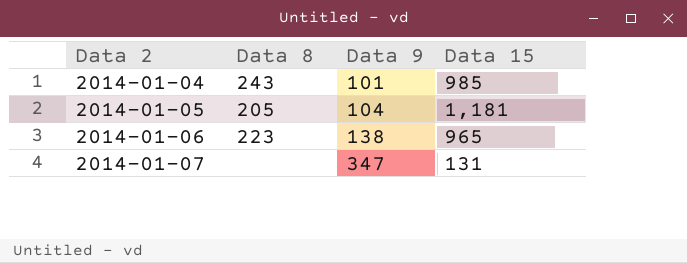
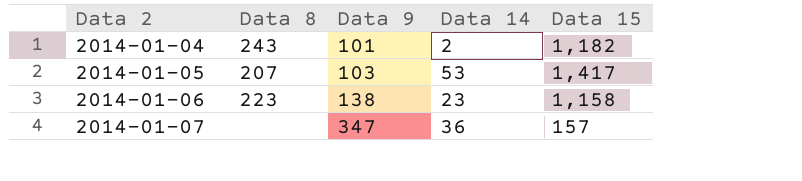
column Data 14 | position: none -> 4
2014-01-04 | Data 15: 985 -> 1,182
2014-01-05 | Data 8: 205 -> 207
2014-01-05 | Data 9: 104 -> 103
2014-01-05 | Data 15: 1,181 -> 1,417
2014-01-06 | Data 15: 965 -> 1,158
2014-01-07 | Data 15: 131 -> 157

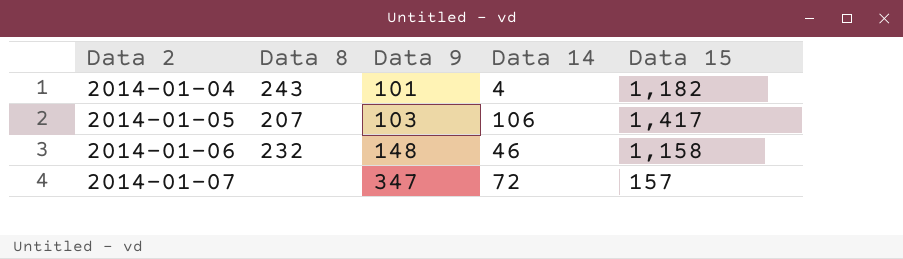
2014-01-04 | Data 14: 2 -> 4
2014-01-05 | Data 14: 53 -> 106
2014-01-06 | Data 8: 223 -> 232
2014-01-06 | Data 9: 138 -> 148
2014-01-06 | Data 14: 23 -> 46
2014-01-07 | Data 14: 36 -> 72

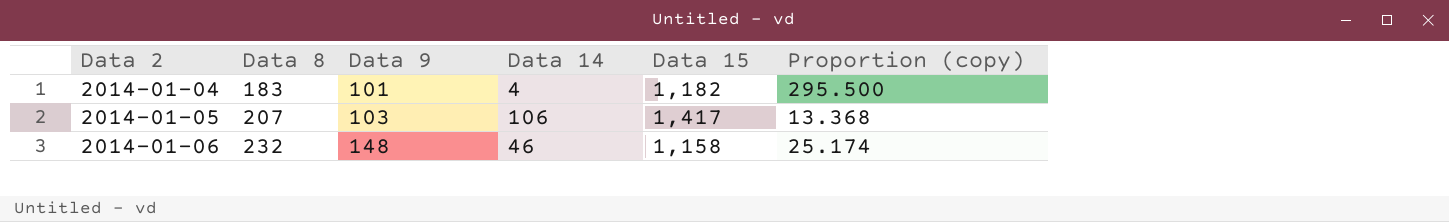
column Proportion (copy) | formula: none -> [Data 15] / [Data 14]
row 2014-01-07: none | 347 | 72 | 157 -> none
2014-01-04 | Data 8: 243 -> 183

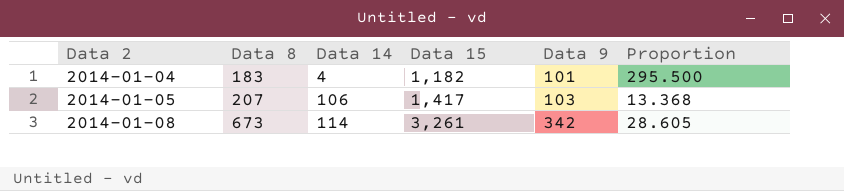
column Data 9 | position: 3 -> 5
column name: Proportion (copy) -> Proportion
row 2014-01-06: 232 | 148 | 46 | 1,158 | 25.174 -> none
row 2014-01-08: none -> 673 | 114 | 3,261 | 342 | 28.605

